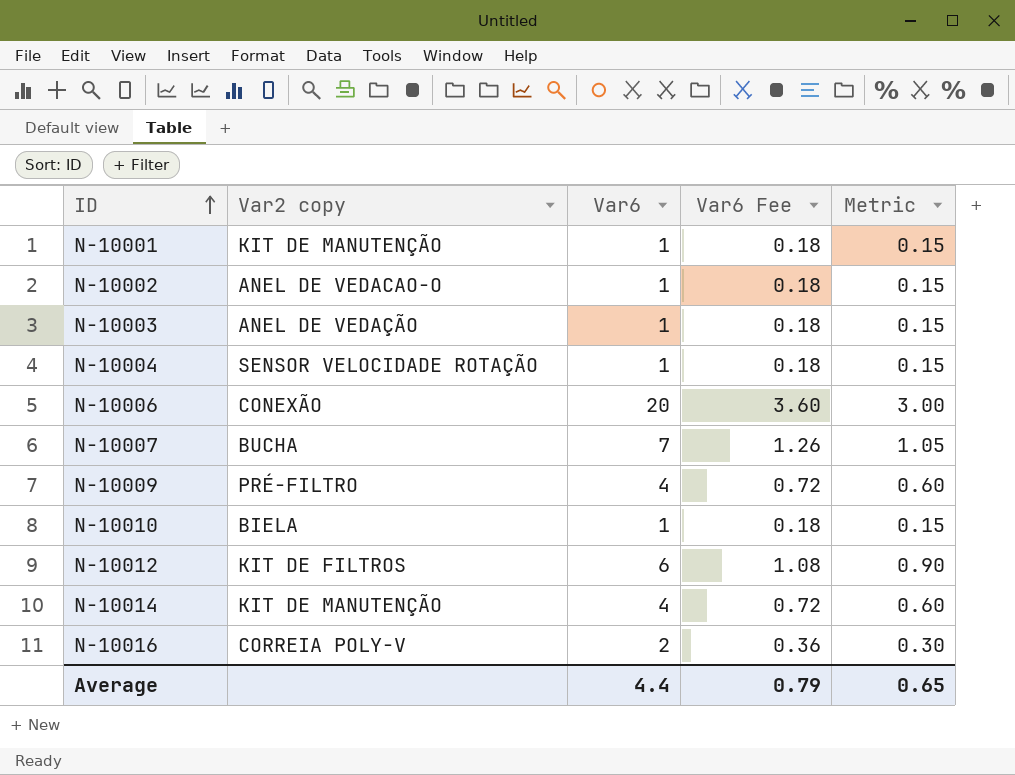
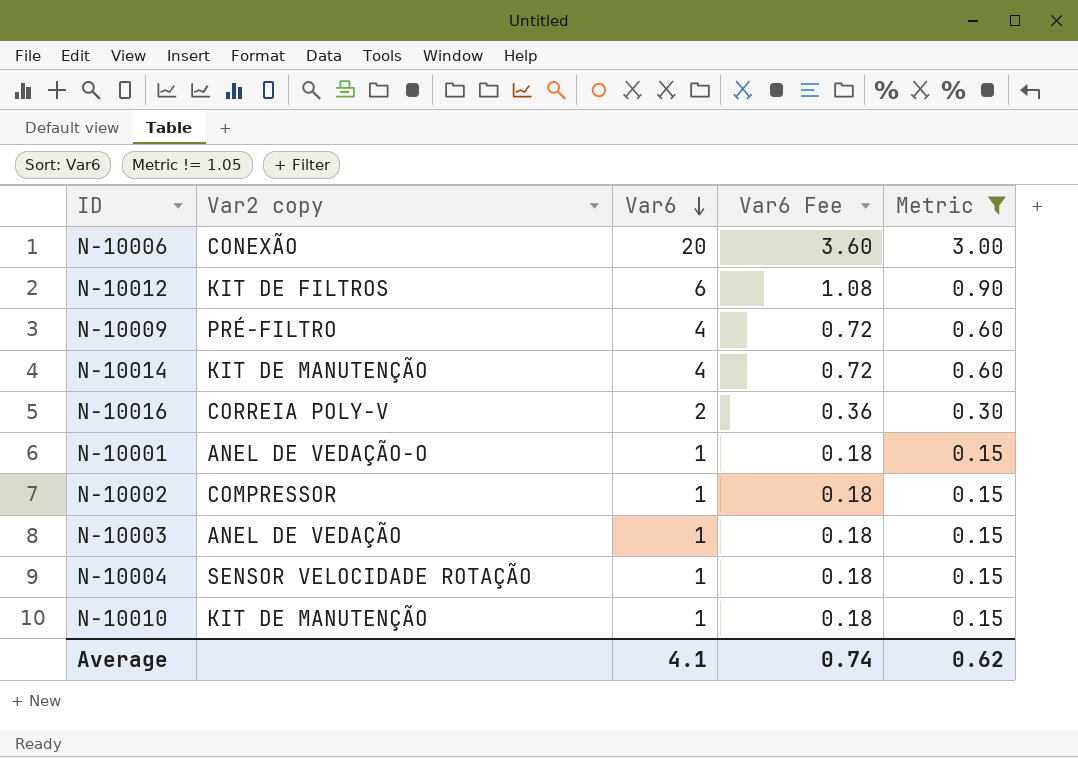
filter: none -> Metric != 1.05
row order: ID ascending -> Var6 descending
N-10001 | Var2 copy: KIT DE MANUTENÇÃO -> ANEL DE VEDAÇÃO-O
N-10002 | Var2 copy: ANEL DE VEDACAO-O -> COMPRESSOR
N-10010 | Var2 copy: BIELA -> KIT DE MANUTENÇÃO
Average | Var6: 4.4 -> 4.1
Average | Var6 Fee: 0.79 -> 0.74
Average | Metric: 0.65 -> 0.62

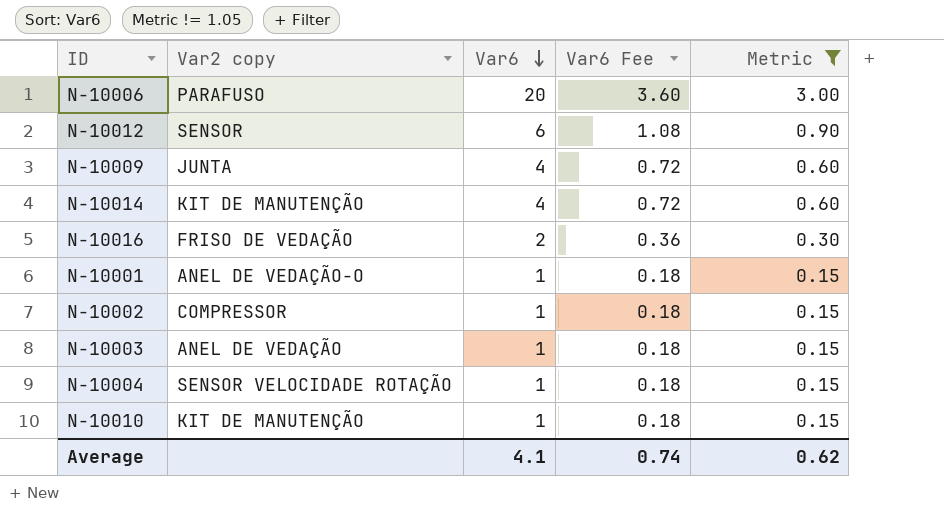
N-10006 | Var2 copy: CONEXÃO -> PARAFUSO
N-10012 | Var2 copy: KIT DE FILTROS -> SENSOR
N-10009 | Var2 copy: PRÉ-FILTRO -> JUNTA
N-10016 | Var2 copy: CORREIA POLY-V -> FRISO DE VEDAÇÃO

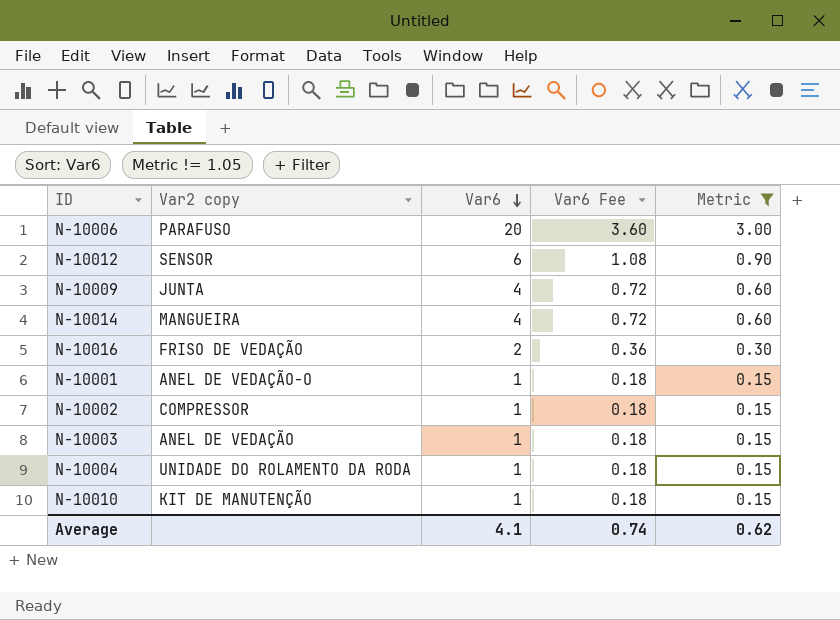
N-10014 | Var2 copy: KIT DE MANUTENÇÃO -> MANGUEIRA
N-10004 | Var2 copy: SENSOR VELOCIDADE ROTAÇÃO -> UNIDADE DO ROLAMENTO DA RODA

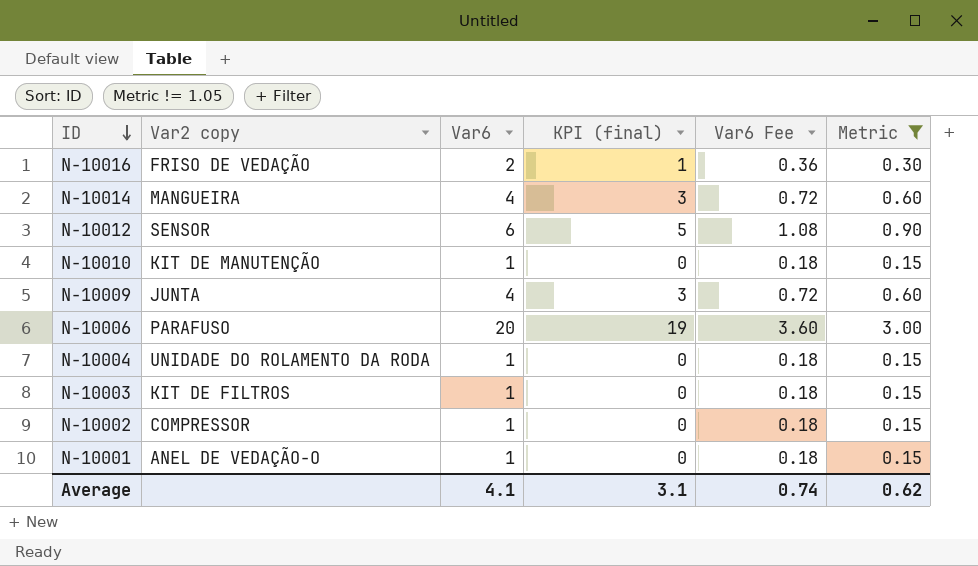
row order: Var6 descending -> ID descending
column KPI (final) | formula: none -> [Var6] - 1
N-10003 | Var2 copy: ANEL DE VEDAÇÃO -> KIT DE FILTROS

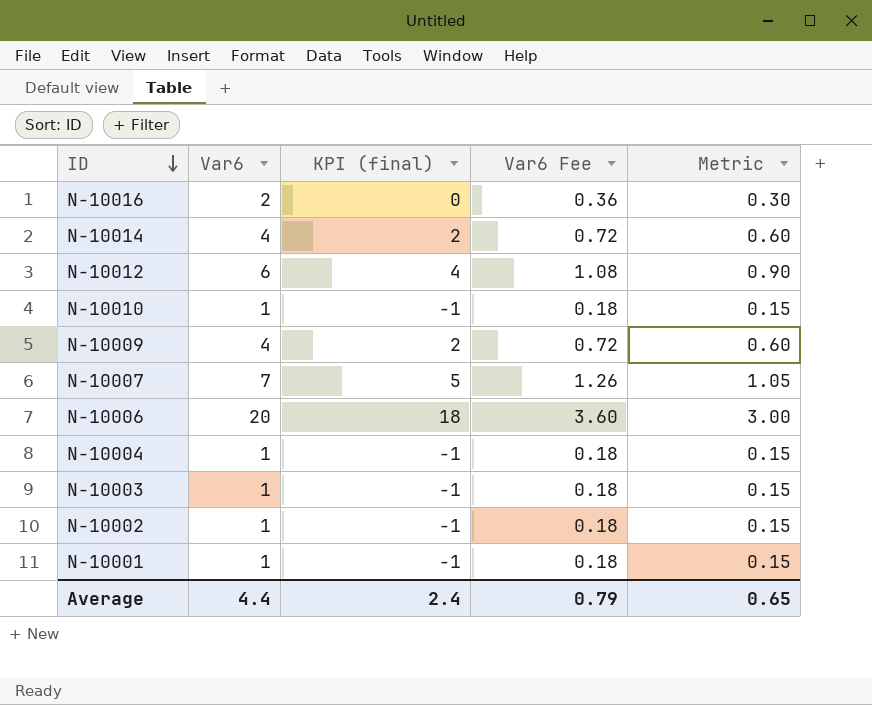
filter: Metric != 1.05 -> none
column Var2 copy | position: 2 -> none
column KPI (final) | formula: [Var6] - 1 -> [Var6] - 2
Average | Var6: 4.1 -> 4.4
Average | KPI (final): 3.1 -> 2.4
Average | Var6 Fee: 0.74 -> 0.79
Average | Metric: 0.62 -> 0.65

